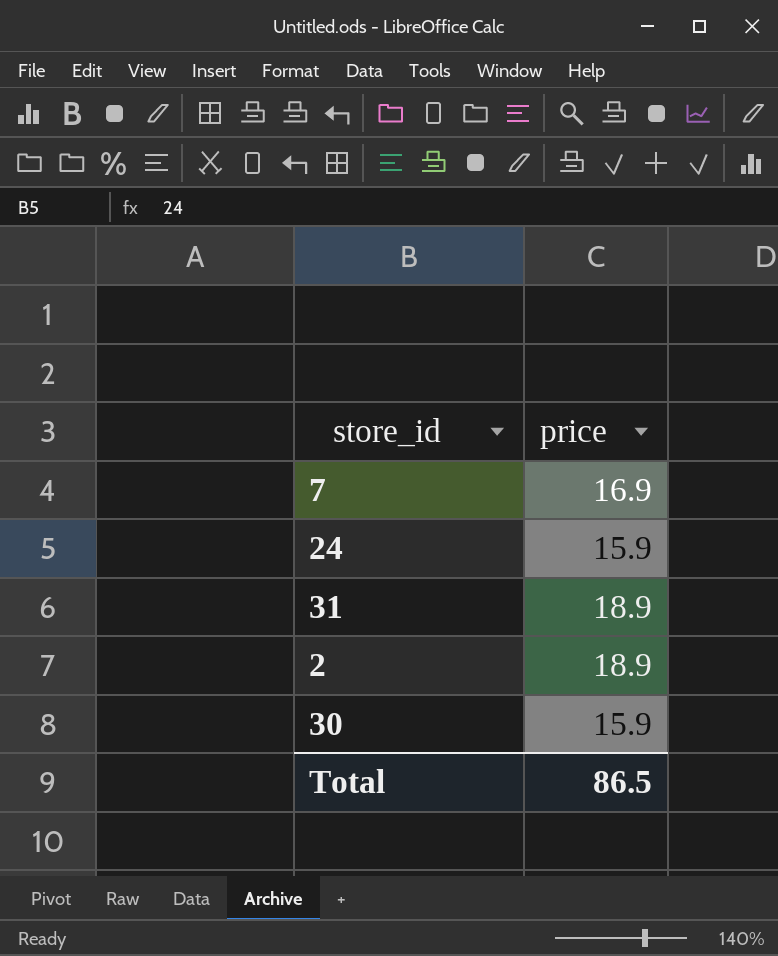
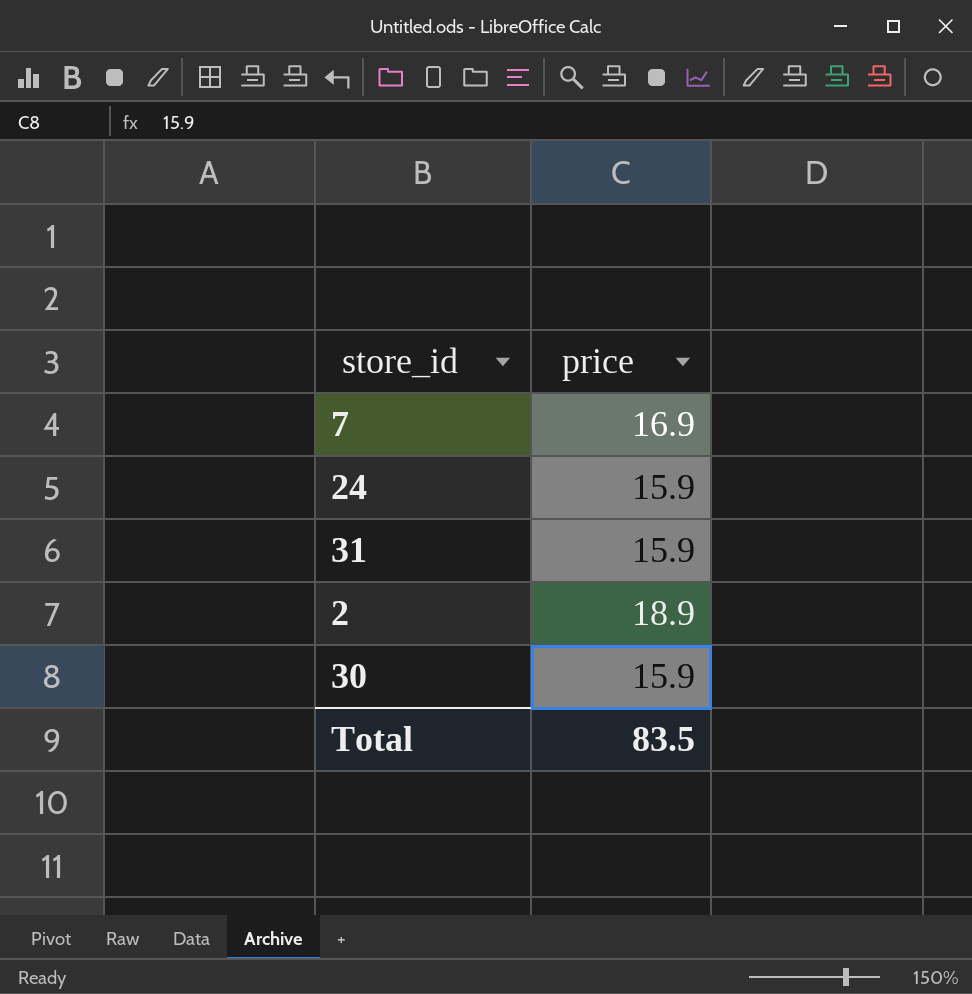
31 | price: 18.9 -> 15.9
Total | price: 86.5 -> 83.5

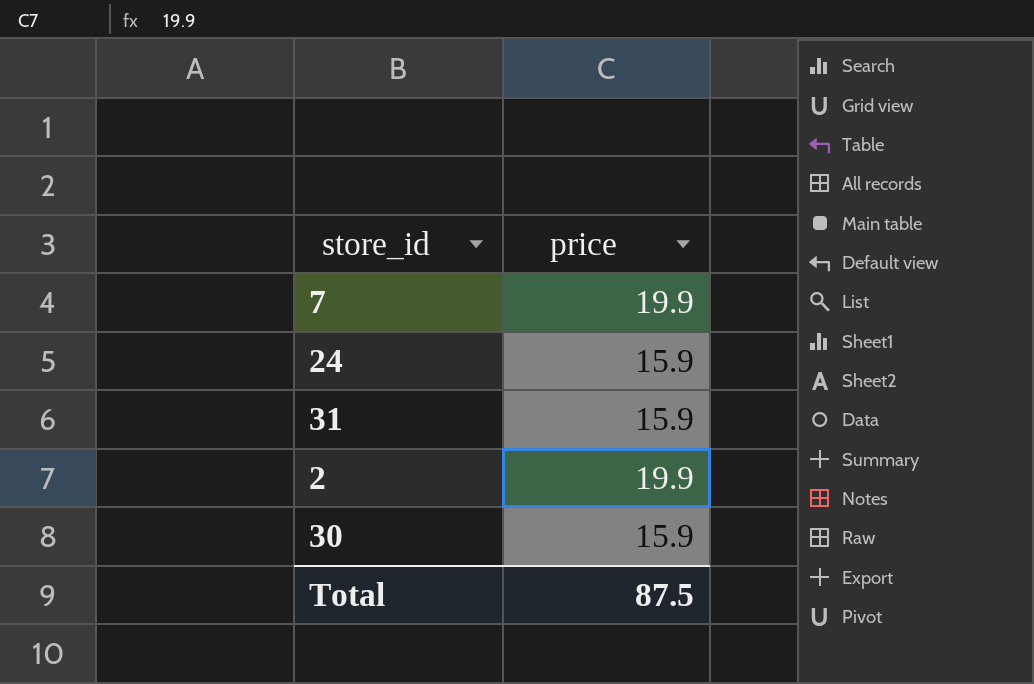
7 | price: 16.9 -> 19.9
2 | price: 18.9 -> 19.9
Total | price: 83.5 -> 87.5

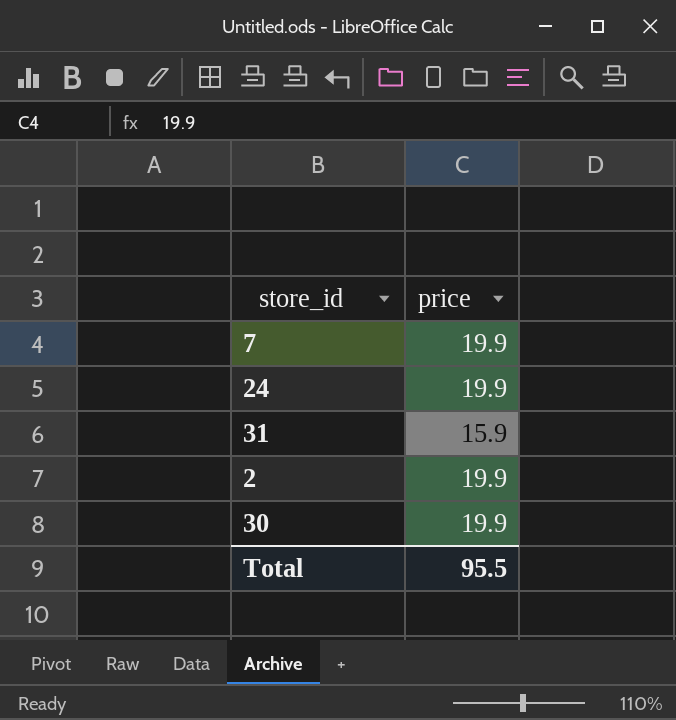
24 | price: 15.9 -> 19.9
30 | price: 15.9 -> 19.9
Total | price: 87.5 -> 95.5

